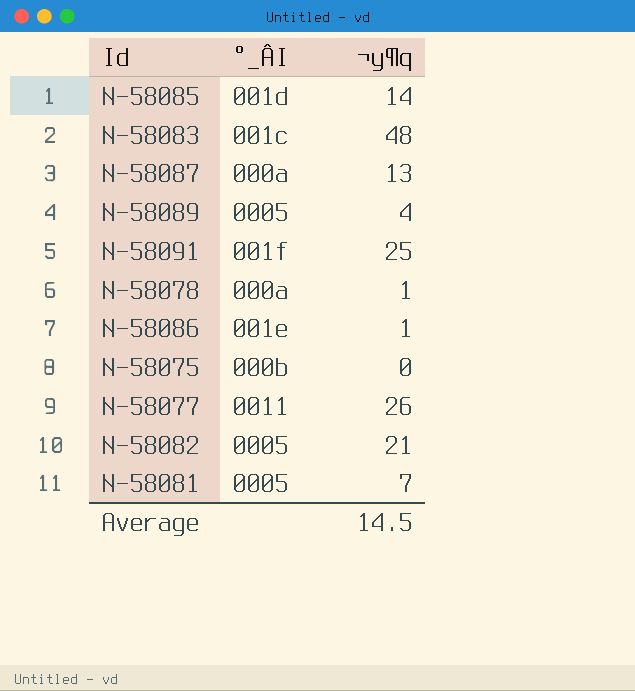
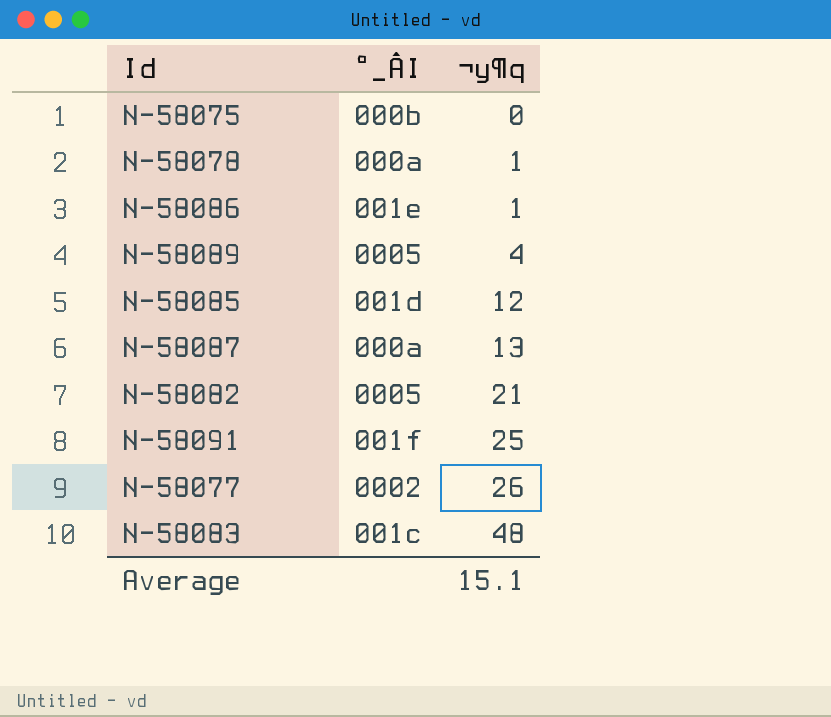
row order: none -> ¬y¶q ascending
row N-58081: 0005 | 7 -> none
N-58085 | ¬y¶q: 14 -> 12
N-58077 | °_ÂI: 0011 -> 0002
Average | ¬y¶q: 14.5 -> 15.1

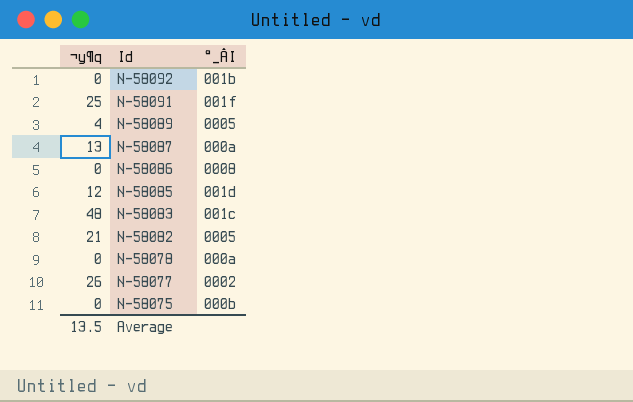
row order: ¬y¶q ascending -> Id descending
column ¬y¶q | position: 3 -> 1
row N-58092: none -> 0 | 001b
N-58086 | ¬y¶q: 1 -> 0
N-58086 | °_ÂI: 001e -> 0008
N-58078 | ¬y¶q: 1 -> 0
Average | ¬y¶q: 15.1 -> 13.5

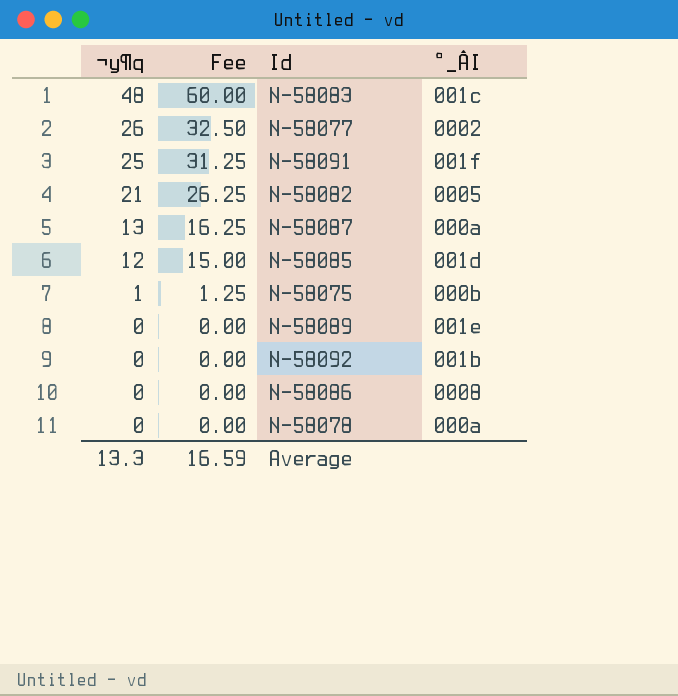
row order: Id descending -> ¬y¶q descending
column Fee | formula: none -> [¬y¶q] * 1.25
N-58075 | ¬y¶q: 0 -> 1
N-58089 | ¬y¶q: 4 -> 0
N-58089 | °_ÂI: 0005 -> 001e
Average | ¬y¶q: 13.5 -> 13.3

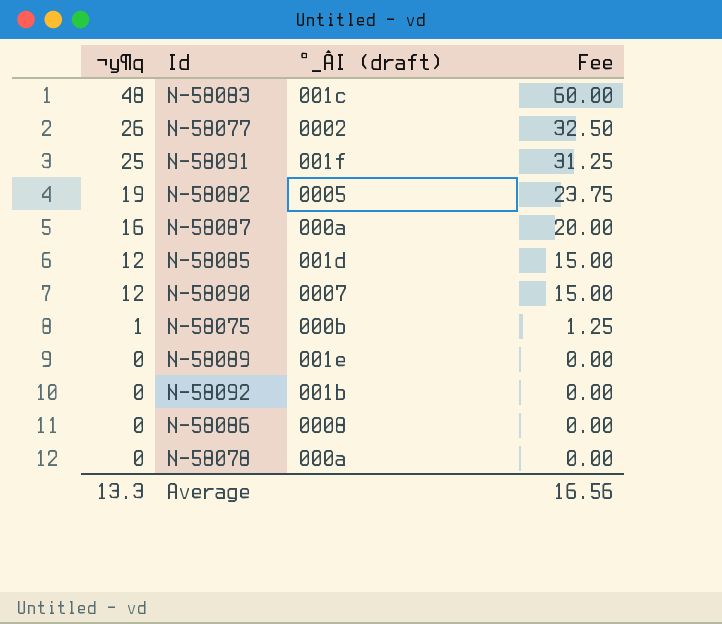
column name: °_ÂI -> °_ÂI (draft)
column Fee | position: 2 -> 4
N-58082 | ¬y¶q: 21 -> 19
N-58082 | Fee: 26.25 -> 23.75
N-58087 | ¬y¶q: 13 -> 16
N-58087 | Fee: 16.25 -> 20.00
row N-58090: none -> 12 | 0007 | 15.00
Average | Fee: 16.59 -> 16.56

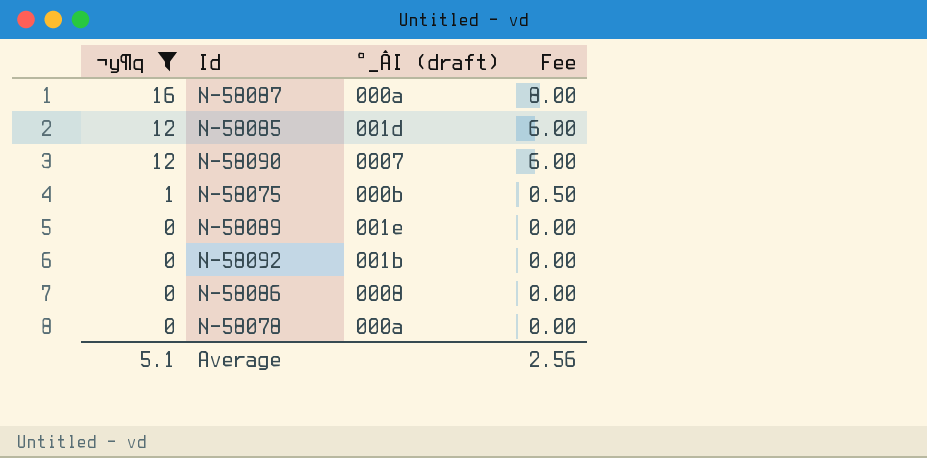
filter: none -> ¬y¶q <= 16
column Fee | formula: [¬y¶q] * 1.25 -> [¬y¶q] * 0.5
Average | ¬y¶q: 13.3 -> 5.1
Average | Fee: 16.56 -> 2.56

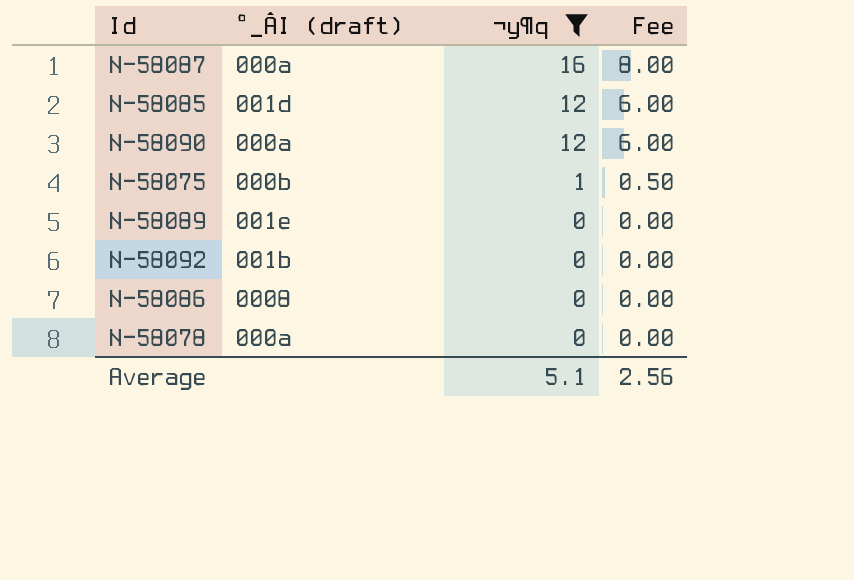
column ¬y¶q | position: 1 -> 3
N-58090 | °_ÂI (draft): 0007 -> 000a

